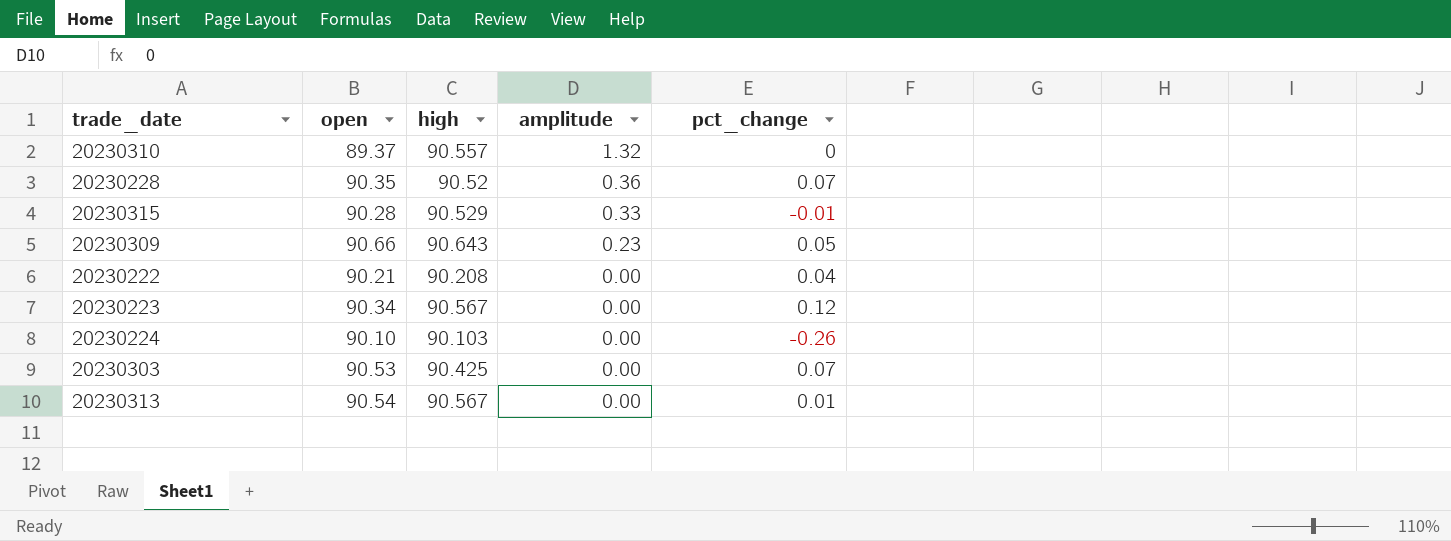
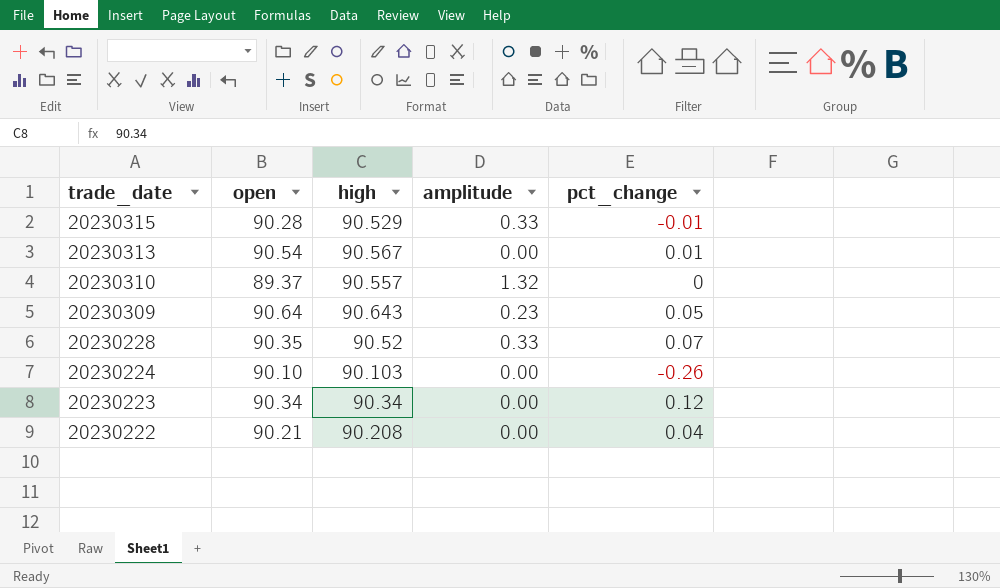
row order: amplitude descending -> trade_date descending
row 20230303: 90.53 | 90.425 | 0.00 | 0.07 -> none
20230309 | open: 90.66 -> 90.64
20230228 | amplitude: 0.36 -> 0.33
20230223 | high: 90.567 -> 90.34

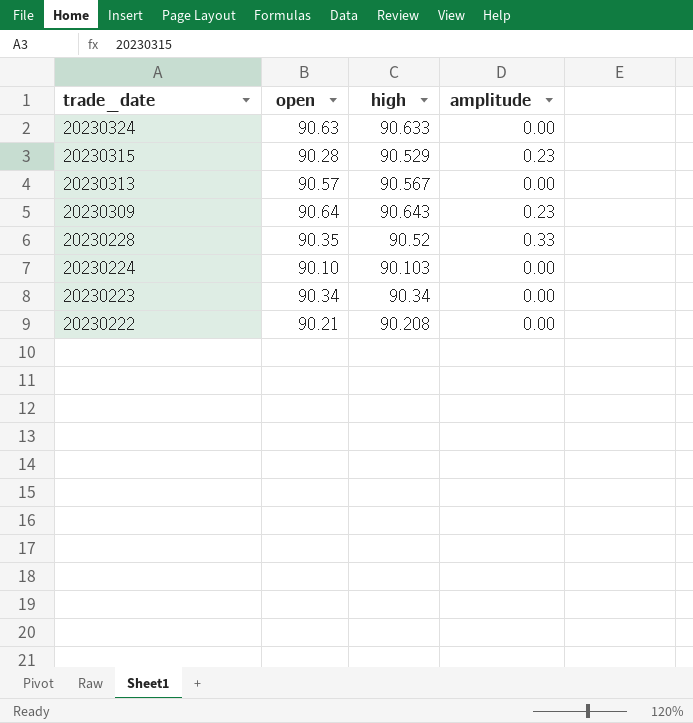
column pct_change | position: 5 -> none
row 20230310: 89.37 | 90.557 | 1.32 | 0 -> none
row 20230324: none -> 90.63 | 90.633 | 0.00
20230315 | amplitude: 0.33 -> 0.23
20230313 | open: 90.54 -> 90.57

